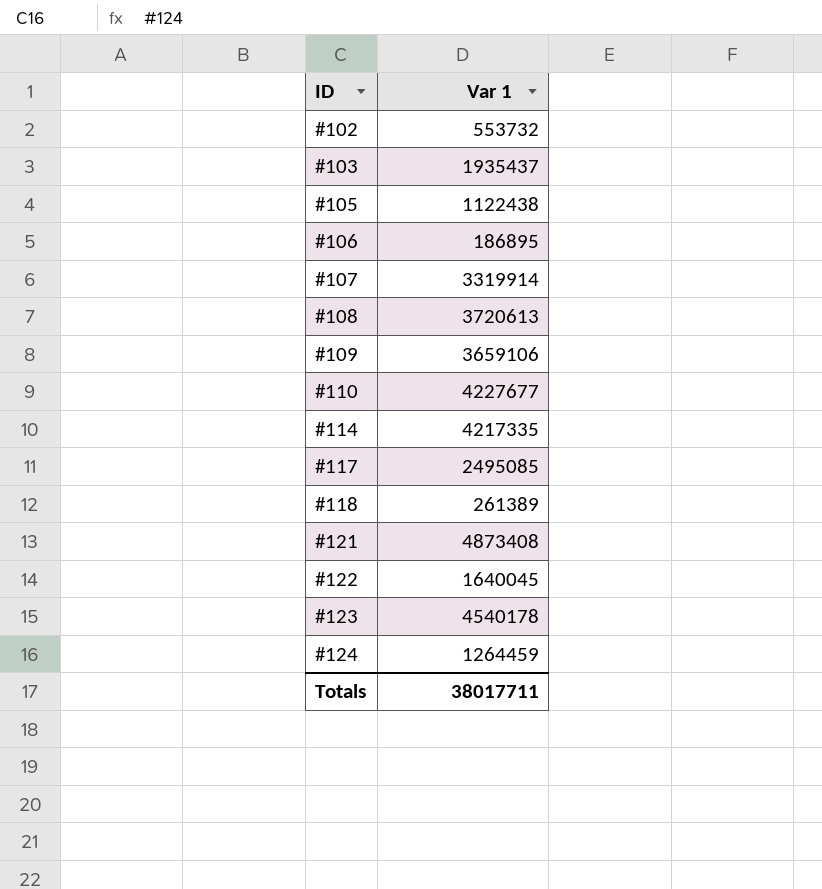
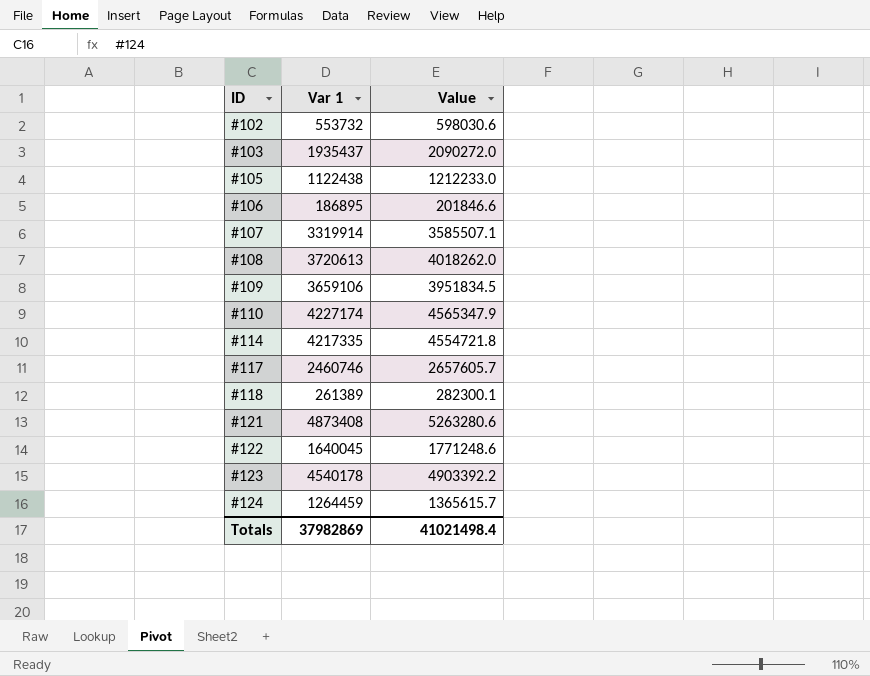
column Value | formula: none -> [Var 1] * 1.08
#110 | Var 1: 4227677 -> 4227174
#117 | Var 1: 2495085 -> 2460746
Totals | Var 1: 38017711 -> 37982869

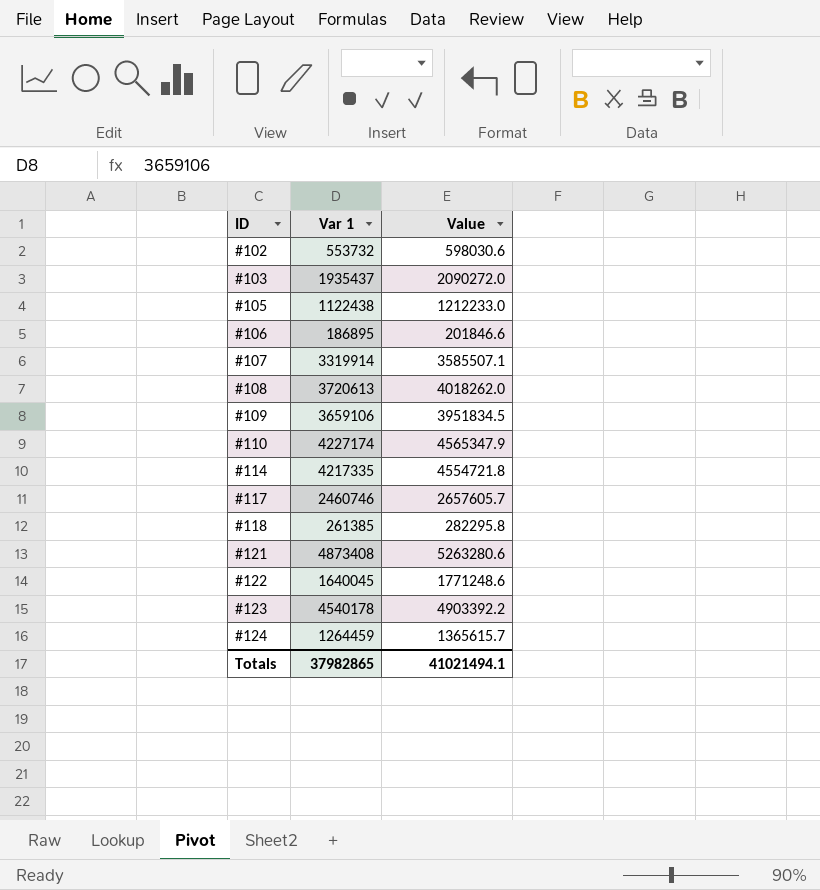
#118 | Var 1: 261389 -> 261385
#118 | Value: 282300.1 -> 282295.8
Totals | Var 1: 37982869 -> 37982865
Totals | Value: 41021498.4 -> 41021494.1

